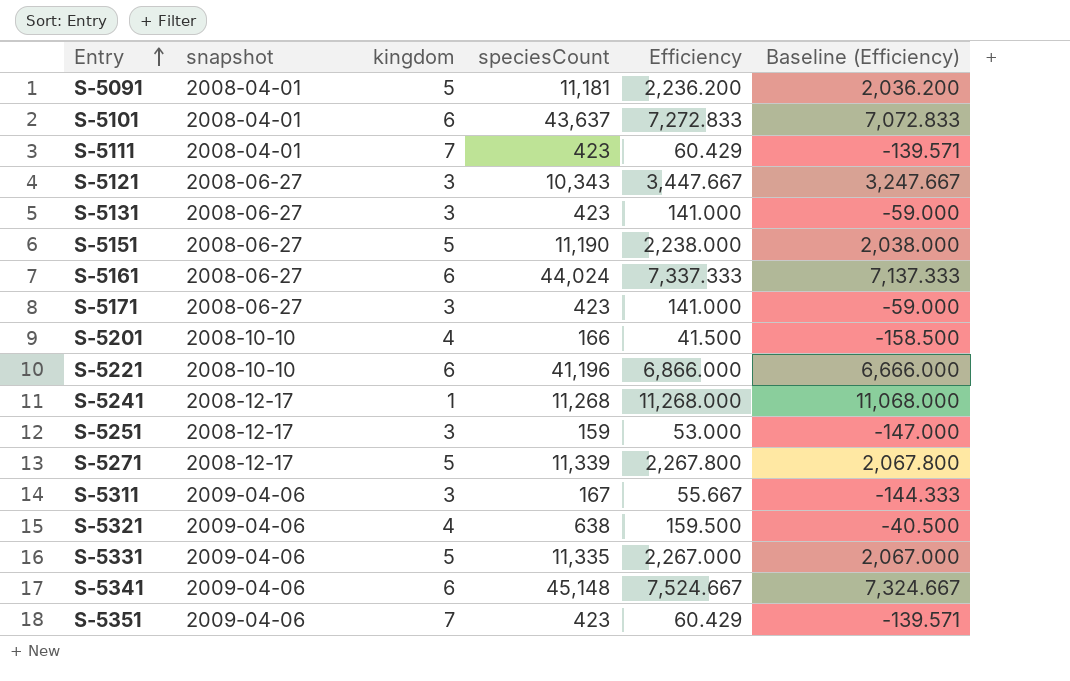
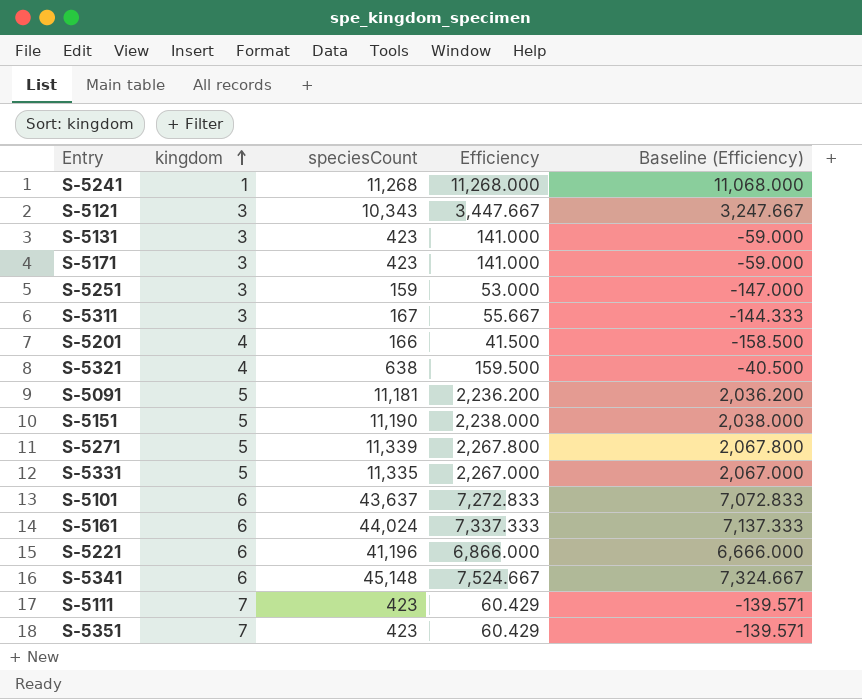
row order: Entry ascending -> kingdom ascending
column snapshot | position: 2 -> none

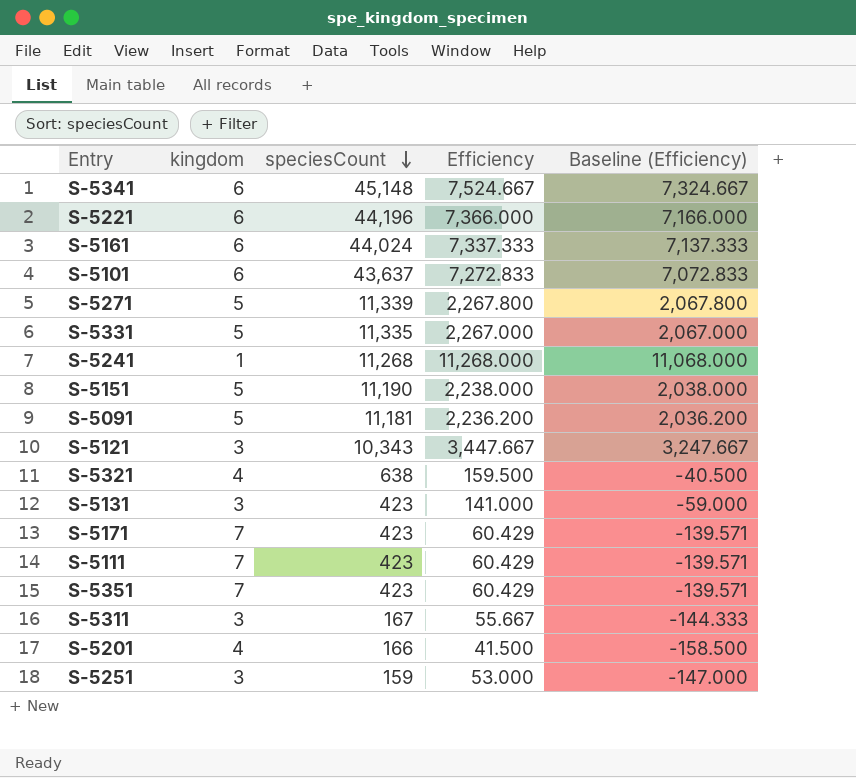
row order: kingdom ascending -> speciesCount descending
S-5221 | speciesCount: 41,196 -> 44,196
S-5221 | Efficiency: 6,866.000 -> 7,366.000
S-5221 | Baseline (Efficiency): 6,666.000 -> 7,166.000
S-5171 | kingdom: 3 -> 7
S-5171 | Efficiency: 141.000 -> 60.429
S-5171 | Baseline (Efficiency): -59.000 -> -139.571

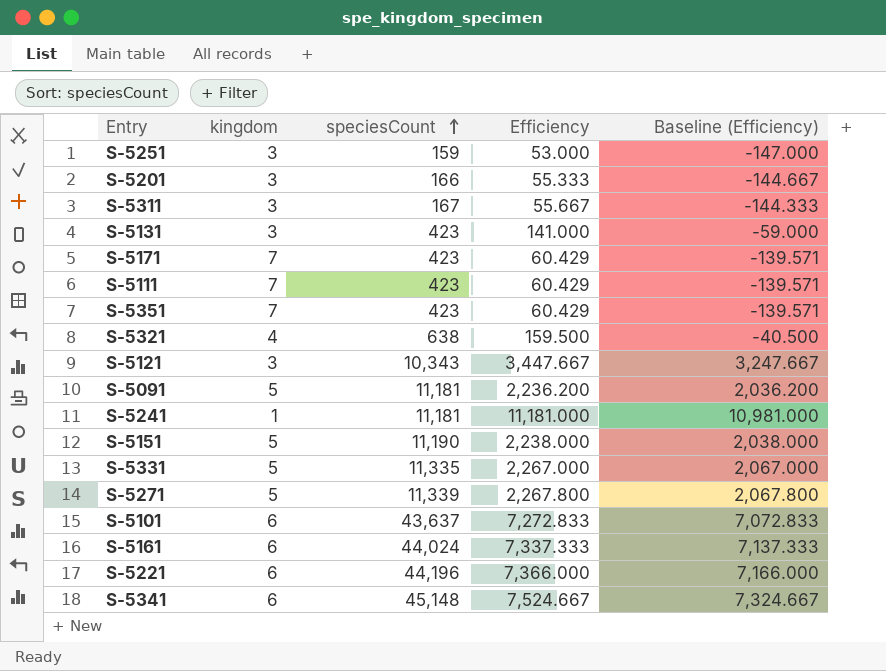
row order: speciesCount descending -> speciesCount ascending
S-5201 | kingdom: 4 -> 3
S-5201 | Efficiency: 41.500 -> 55.333
S-5201 | Baseline (Efficiency): -158.500 -> -144.667
S-5241 | speciesCount: 11,268 -> 11,181
S-5241 | Efficiency: 11,268.000 -> 11,181.000
S-5241 | Baseline (Efficiency): 11,068.000 -> 10,981.000

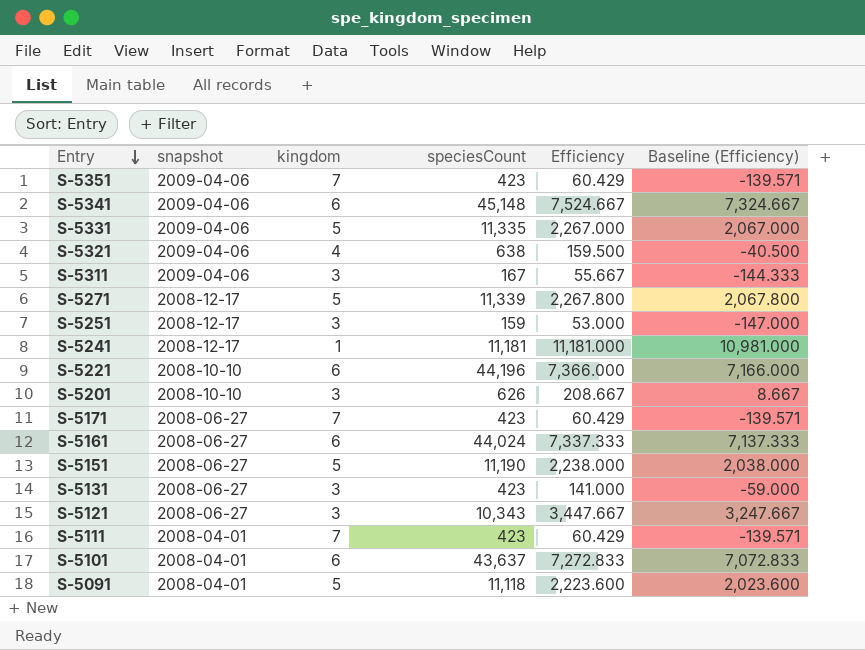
row order: speciesCount ascending -> Entry descending
column snapshot | position: none -> 2
S-5201 | speciesCount: 166 -> 626
S-5201 | Efficiency: 55.333 -> 208.667
S-5201 | Baseline (Efficiency): -144.667 -> 8.667
S-5091 | speciesCount: 11,181 -> 11,118
S-5091 | Efficiency: 2,236.200 -> 2,223.600
S-5091 | Baseline (Efficiency): 2,036.200 -> 2,023.600

